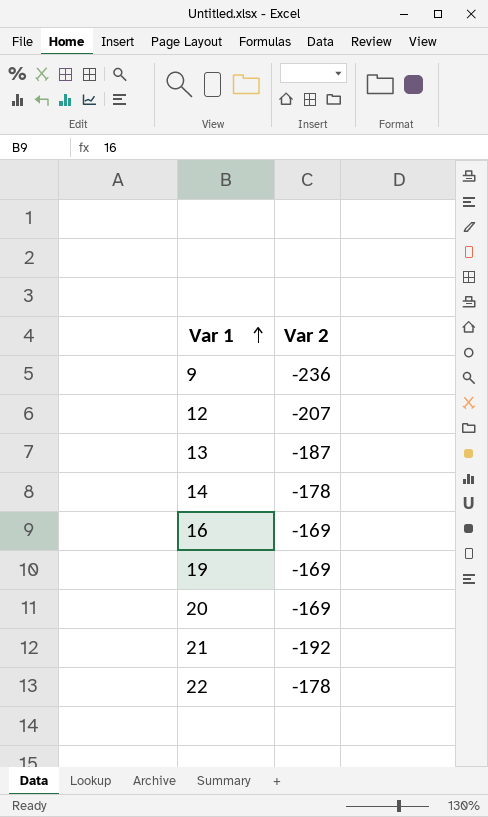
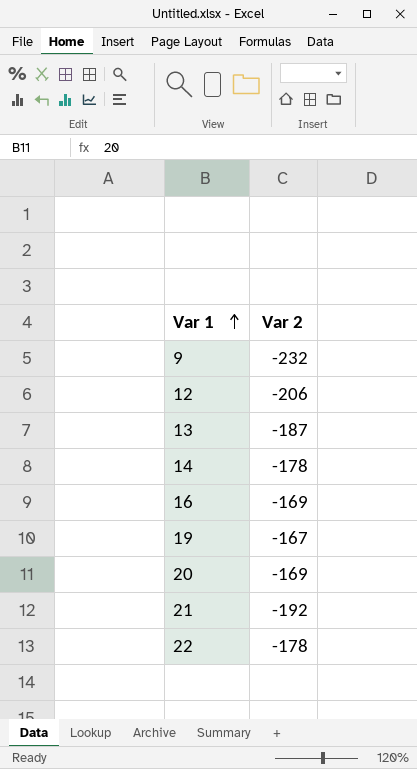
9 | Var 2: -236 -> -232
12 | Var 2: -207 -> -206
19 | Var 2: -169 -> -167

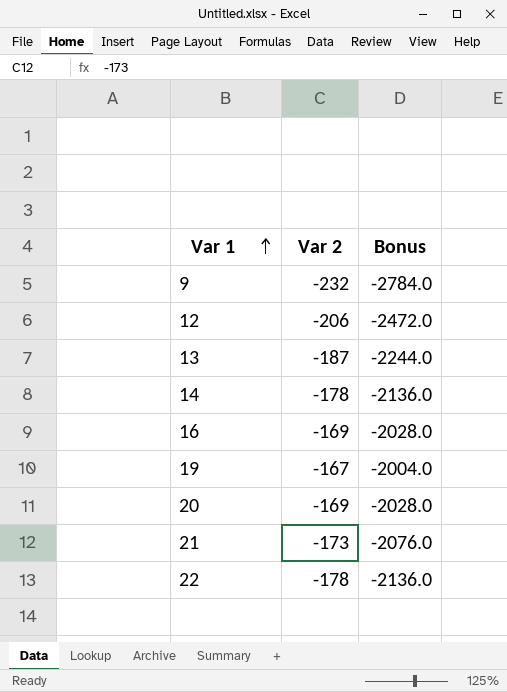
column Bonus | formula: none -> [Var 2] * 12
21 | Var 2: -192 -> -173

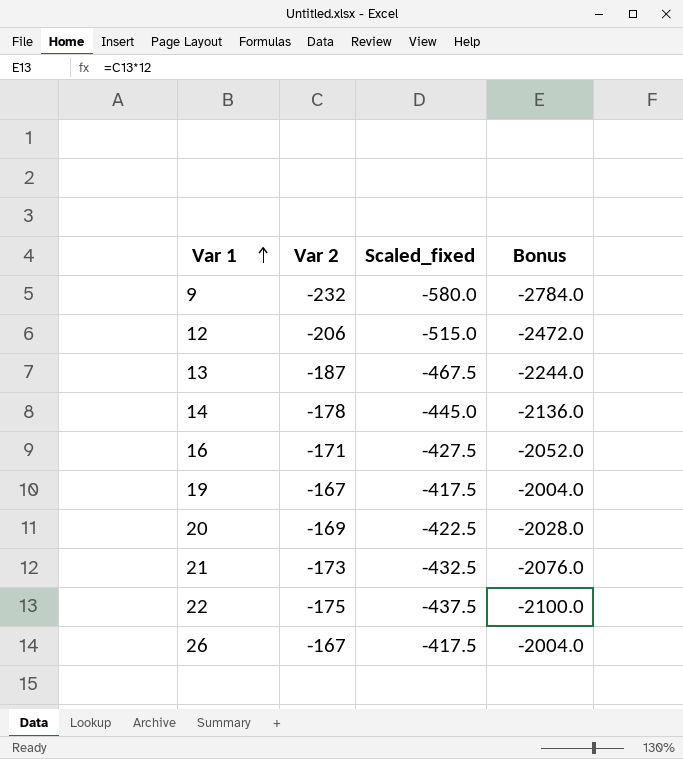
column Scaled_fixed | formula: none -> [Var 2] * 2.5
16 | Var 2: -169 -> -171
16 | Bonus: -2028.0 -> -2052.0
22 | Var 2: -178 -> -175
22 | Bonus: -2136.0 -> -2100.0
row 26: none -> -167 | -417.5 | -2004.0

